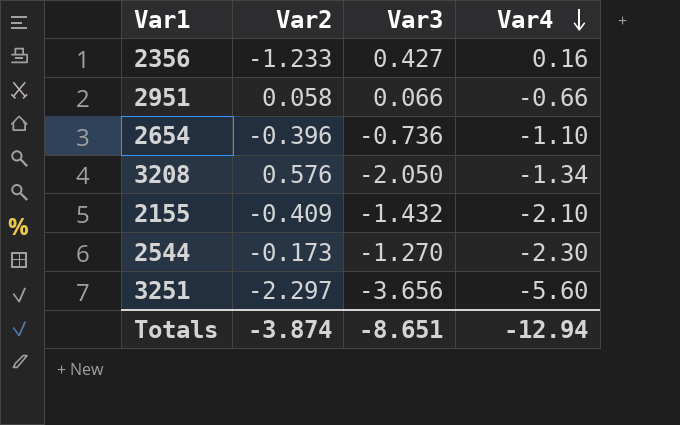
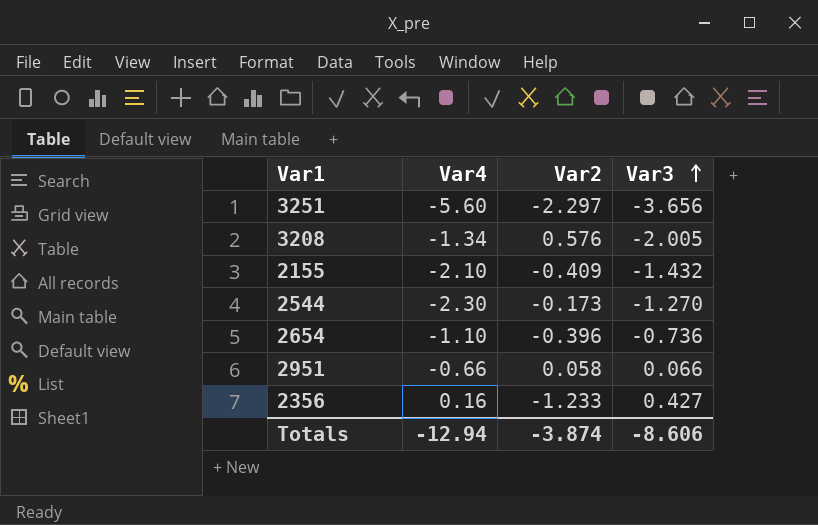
row order: Var4 descending -> Var3 ascending
column Var4 | position: 4 -> 2
3208 | Var3: -2.050 -> -2.005
Totals | Var3: -8.651 -> -8.606

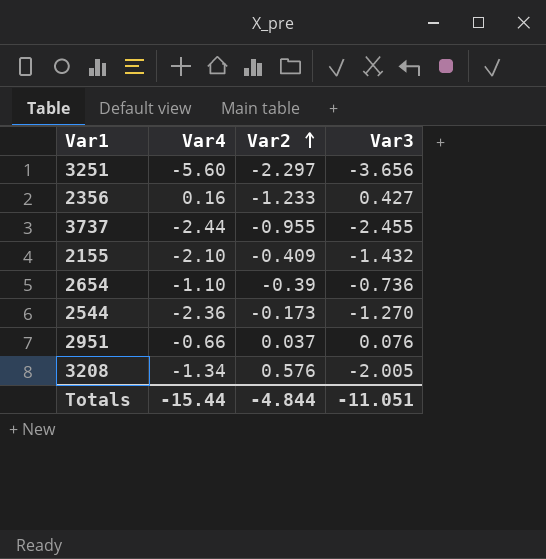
row order: Var3 ascending -> Var2 ascending
row 3737: none -> -2.44 | -0.955 | -2.455
2654 | Var2: -0.396 -> -0.39
2544 | Var4: -2.30 -> -2.36
2951 | Var2: 0.058 -> 0.037
2951 | Var3: 0.066 -> 0.076
Totals | Var4: -12.94 -> -15.44
Totals | Var2: -3.874 -> -4.844
Totals | Var3: -8.606 -> -11.051

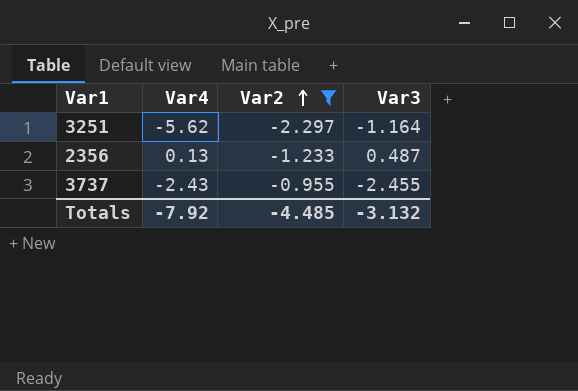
filter: none -> Var2 <= -0.955
3251 | Var4: -5.60 -> -5.62
3251 | Var3: -3.656 -> -1.164
2356 | Var4: 0.16 -> 0.13
2356 | Var3: 0.427 -> 0.487
3737 | Var4: -2.44 -> -2.43
Totals | Var4: -15.44 -> -7.92
Totals | Var2: -4.844 -> -4.485
Totals | Var3: -11.051 -> -3.132

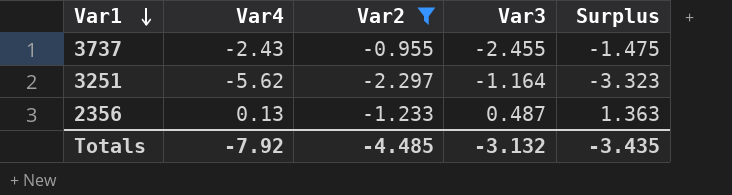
row order: Var2 ascending -> Var1 descending
column Surplus | formula: none -> [Var4] - [Var2]

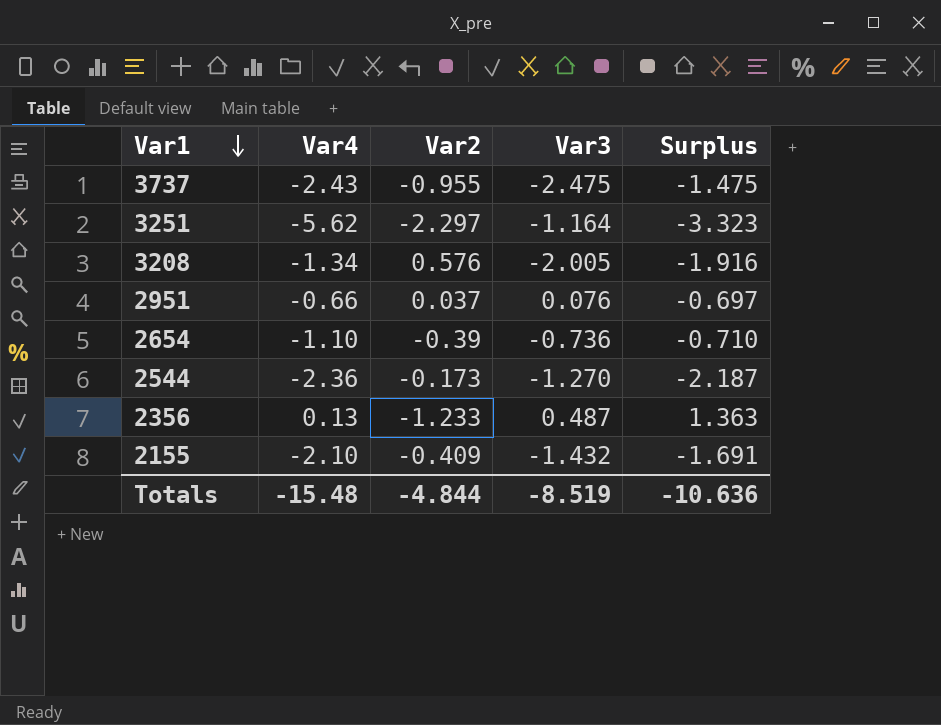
filter: Var2 <= -0.955 -> none
3737 | Var3: -2.455 -> -2.475
Totals | Var4: -7.92 -> -15.48
Totals | Var2: -4.485 -> -4.844
Totals | Var3: -3.132 -> -8.519
Totals | Surplus: -3.435 -> -10.636

